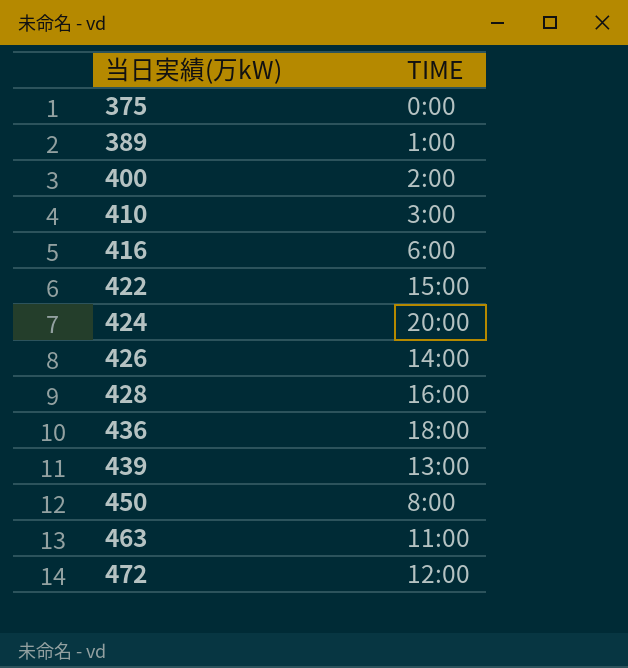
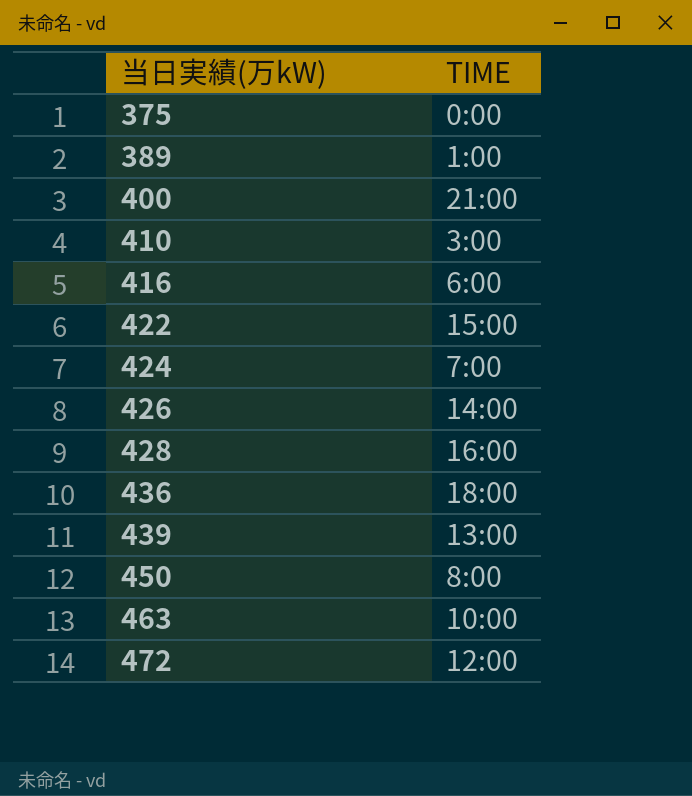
400 | TIME: 2:00 -> 21:00
424 | TIME: 20:00 -> 7:00
463 | TIME: 11:00 -> 10:00

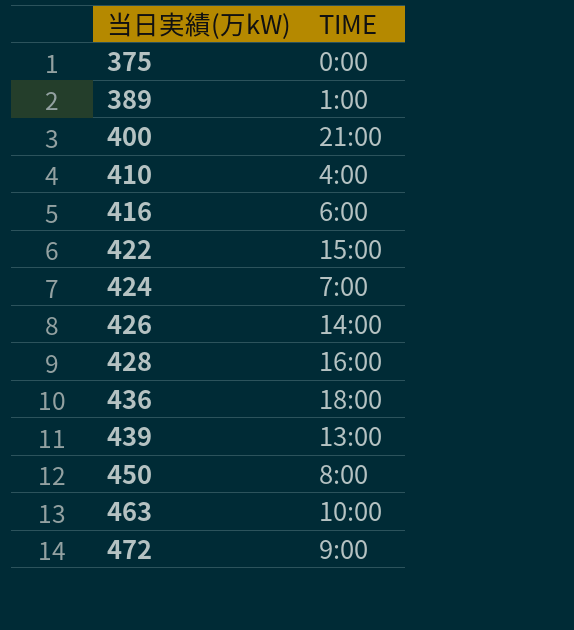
410 | TIME: 3:00 -> 4:00
472 | TIME: 12:00 -> 9:00

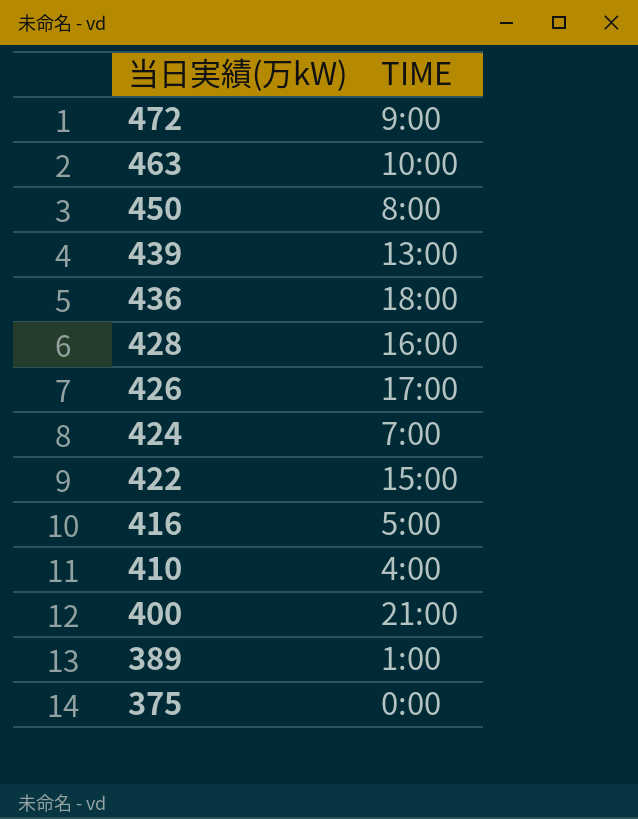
row order: 当日実績(万kW) ascending -> 当日実績(万kW) descending
426 | TIME: 14:00 -> 17:00
416 | TIME: 6:00 -> 5:00

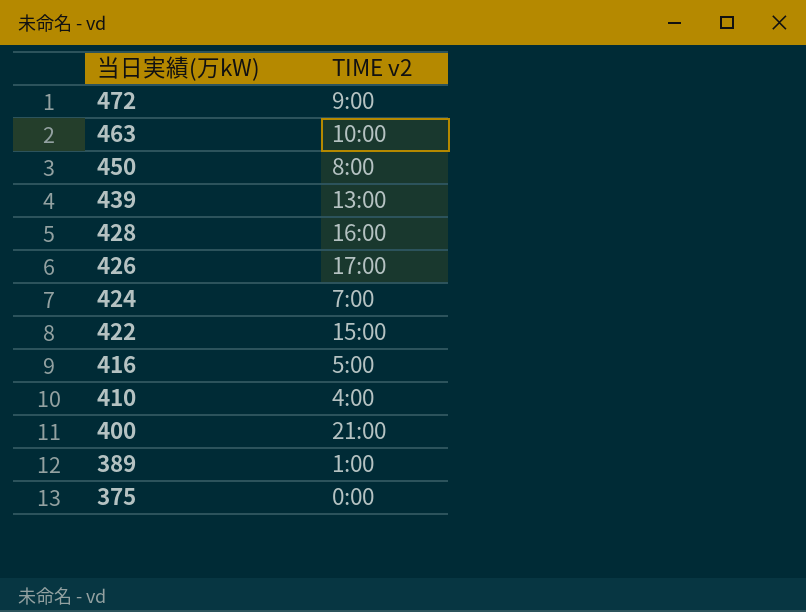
column name: TIME -> TIME v2
row 436: 18:00 -> none

